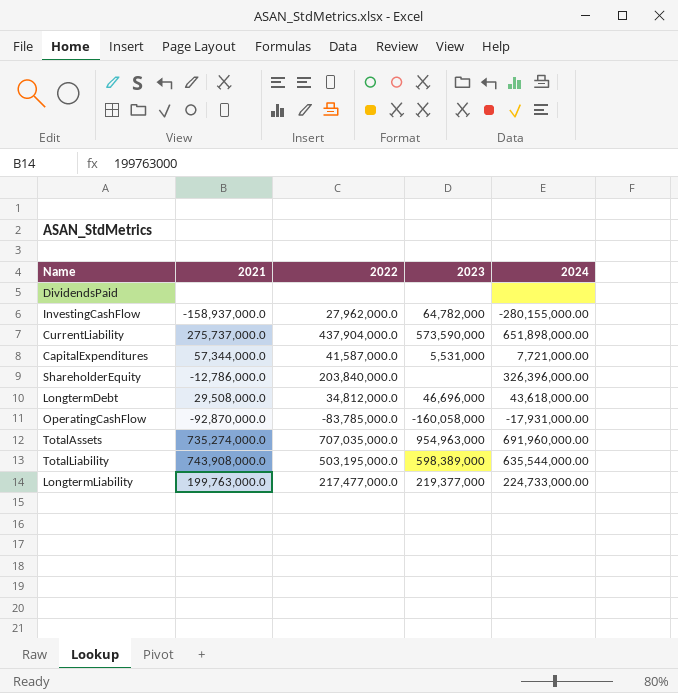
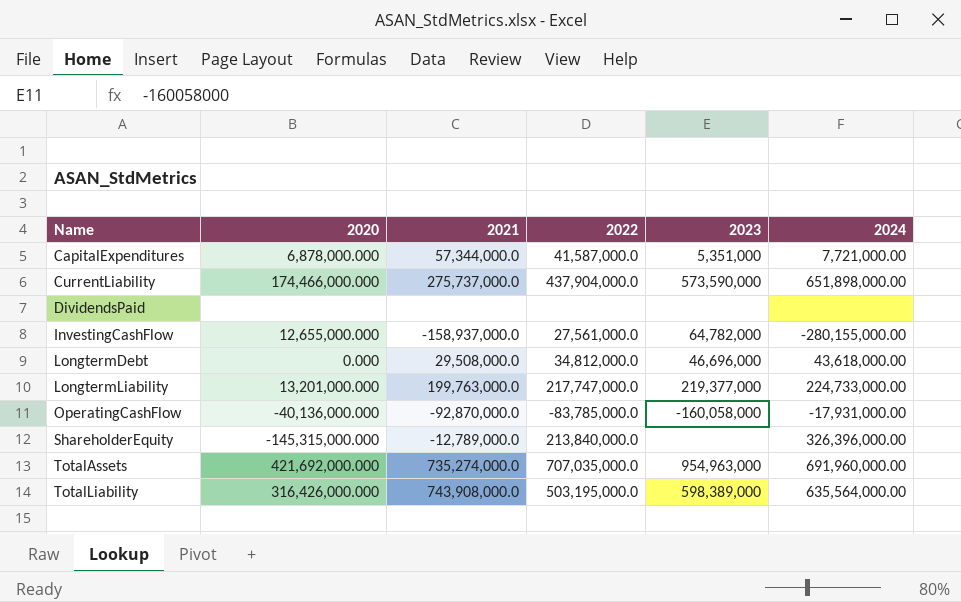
row order: none -> Name ascending
column 2020 | position: none -> 2
CapitalExpenditures | 2023: 5,531,000 -> 5,351,000
InvestingCashFlow | 2022: 27,962,000.0 -> 27,561,000.0
LongtermLiability | 2022: 217,477,000.0 -> 217,747,000.0
ShareholderEquity | 2021: -12,786,000.0 -> -12,789,000.0
ShareholderEquity | 2022: 203,840,000.0 -> 213,840,000.0
TotalLiability | 2024: 635,544,000.00 -> 635,564,000.00

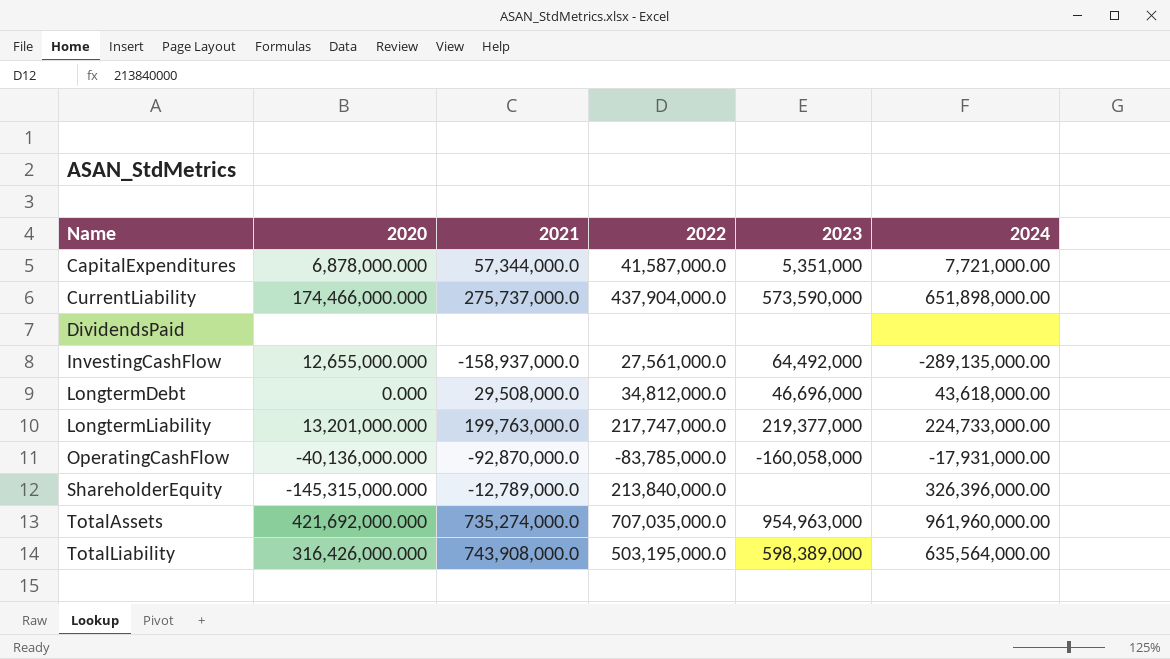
InvestingCashFlow | 2023: 64,782,000 -> 64,492,000
InvestingCashFlow | 2024: -280,155,000.00 -> -289,135,000.00
TotalAssets | 2024: 691,960,000.00 -> 961,960,000.00

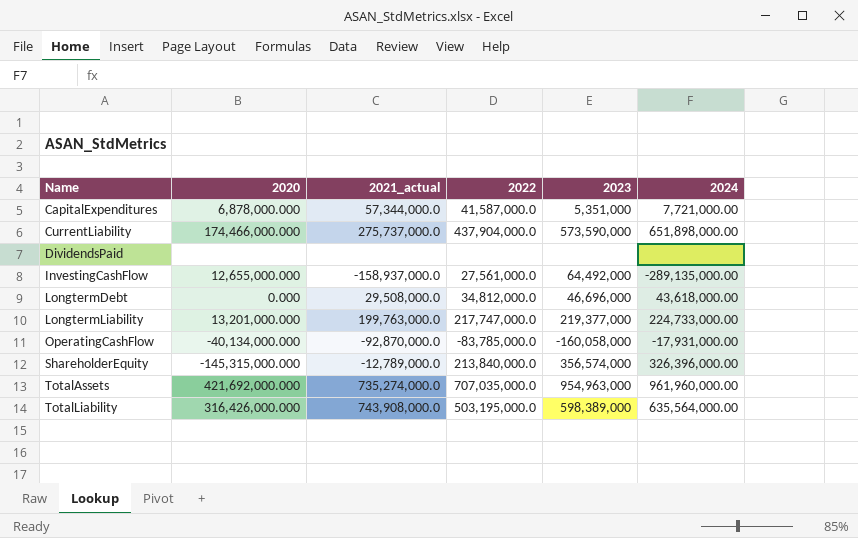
column name: 2021 -> 2021_actual
OperatingCashFlow | 2020: -40,136,000.000 -> -40,134,000.000
ShareholderEquity | 2023: none -> 356,574,000

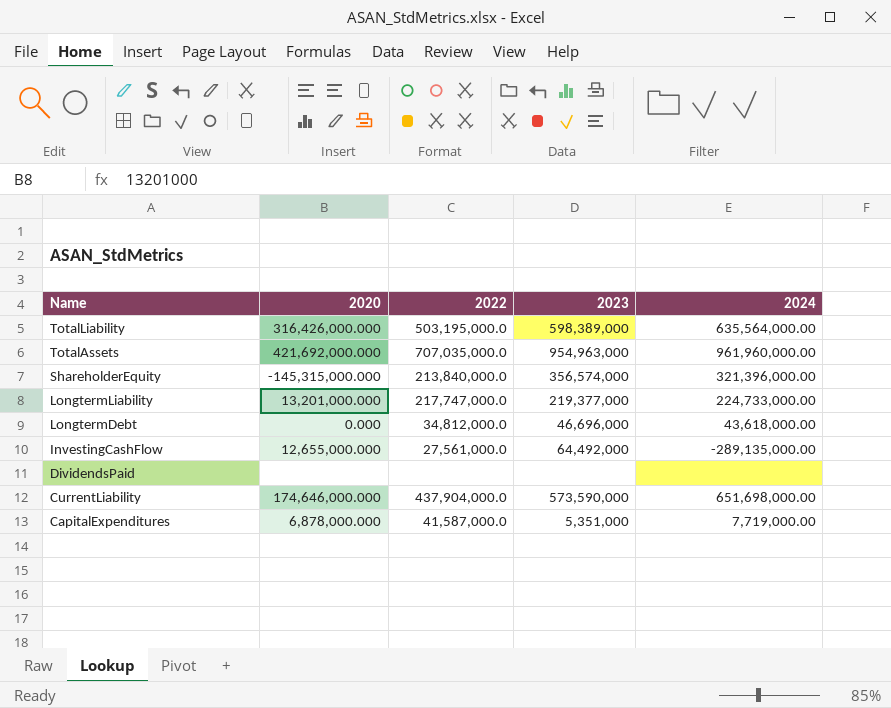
row order: Name ascending -> Name descending
column 2021_actual | position: 3 -> none
row OperatingCashFlow: -40,134,000.000 | -92,870,000.0 | -83,785,000.0 | -160,058,000 | -17,931,000.00 -> none
ShareholderEquity | 2024: 326,396,000.00 -> 321,396,000.00
CurrentLiability | 2020: 174,466,000.000 -> 174,646,000.000
CurrentLiability | 2024: 651,898,000.00 -> 651,698,000.00
CapitalExpenditures | 2024: 7,721,000.00 -> 7,719,000.00

